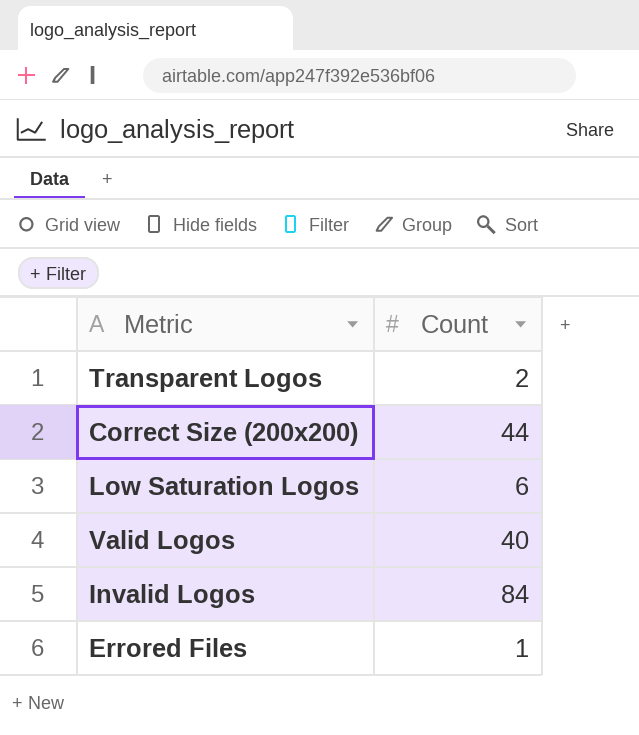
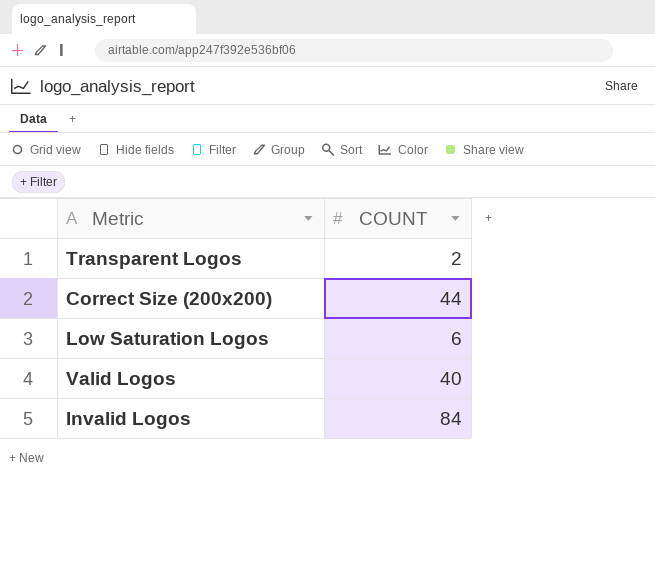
column name: Count -> COUNT
row Errored Files: 1 -> none

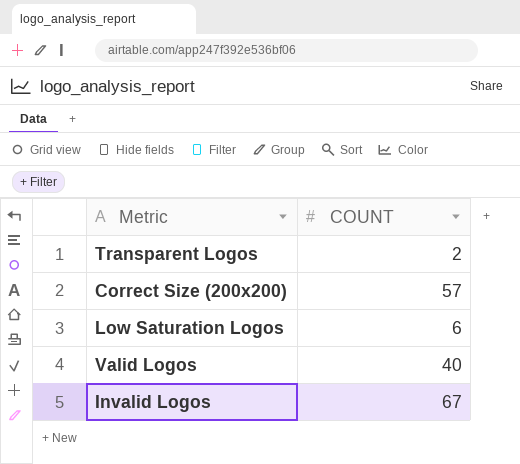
Correct Size (200x200) | COUNT: 44 -> 57
Invalid Logos | COUNT: 84 -> 67

